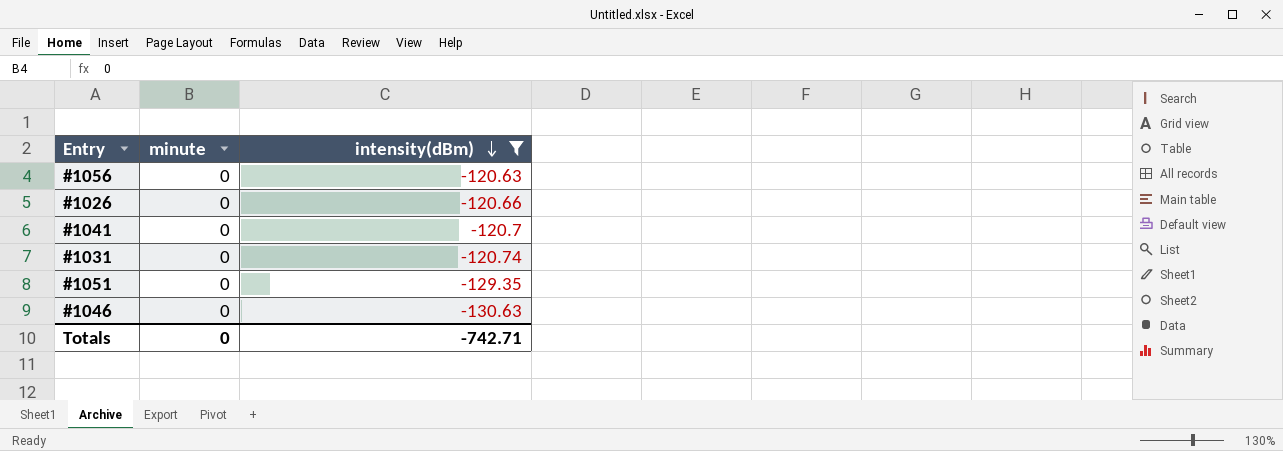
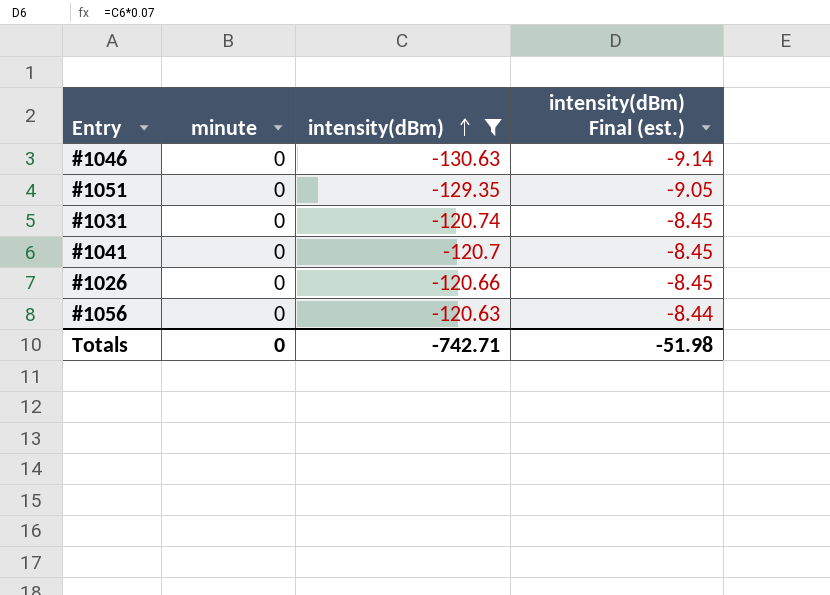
row order: intensity(dBm) descending -> intensity(dBm) ascending
column intensity(dBm) Final (est.) | formula: none -> [intensity(dBm)] * 0.07

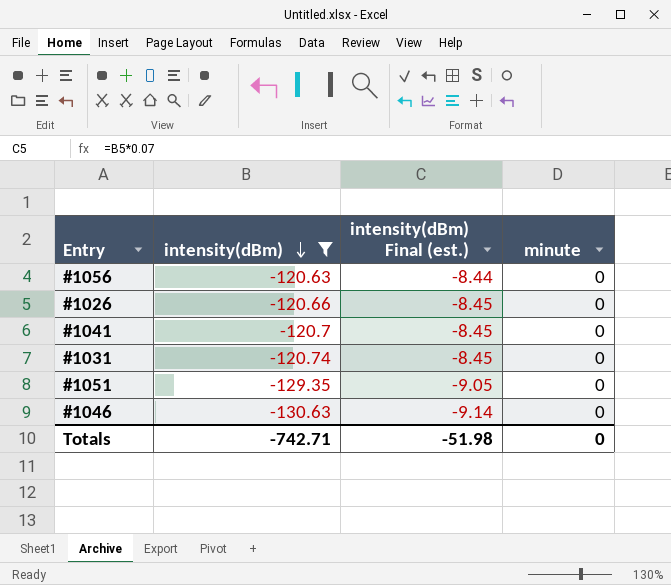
row order: intensity(dBm) ascending -> intensity(dBm) descending
column minute | position: 2 -> 4

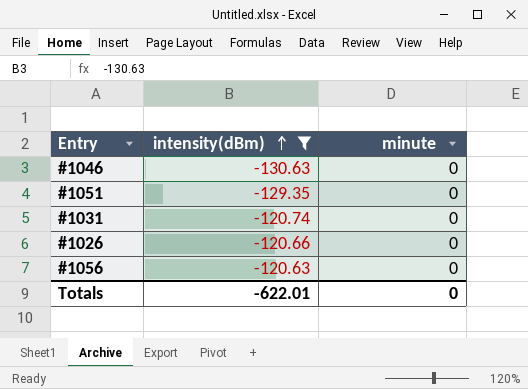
row order: intensity(dBm) descending -> intensity(dBm) ascending
column intensity(dBm) Final (est.) | formula: [intensity(dBm)] * 0.07 -> none
row #1041: -120.7 | -8.45 | 0 -> none
Totals | intensity(dBm): -742.71 -> -622.01

